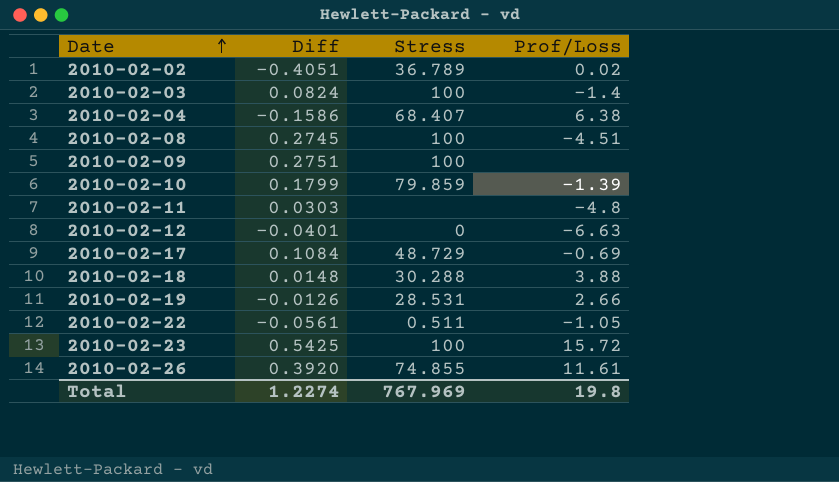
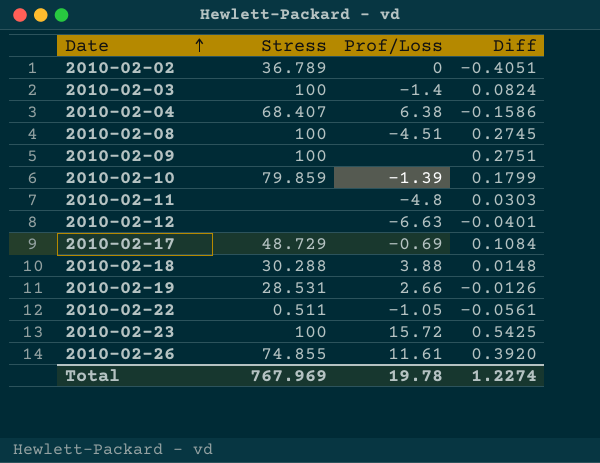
column Diff | position: 2 -> 4
2010-02-02 | Prof/Loss: 0.02 -> 0
2010-02-12 | Stress: 0 -> none
Total | Prof/Loss: 19.8 -> 19.78

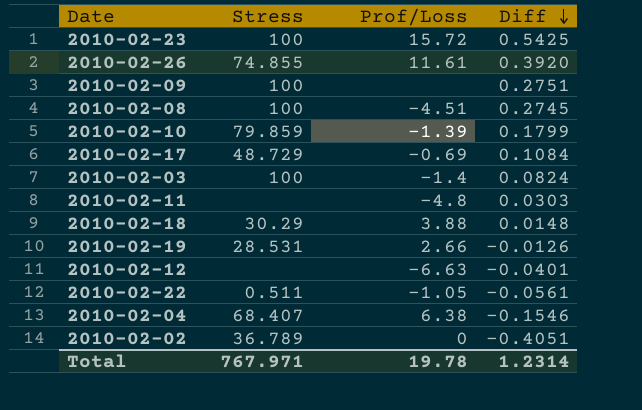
row order: Date ascending -> Diff descending
2010-02-18 | Stress: 30.288 -> 30.29
2010-02-04 | Diff: -0.1586 -> -0.1546
Total | Stress: 767.969 -> 767.971
Total | Diff: 1.2274 -> 1.2314

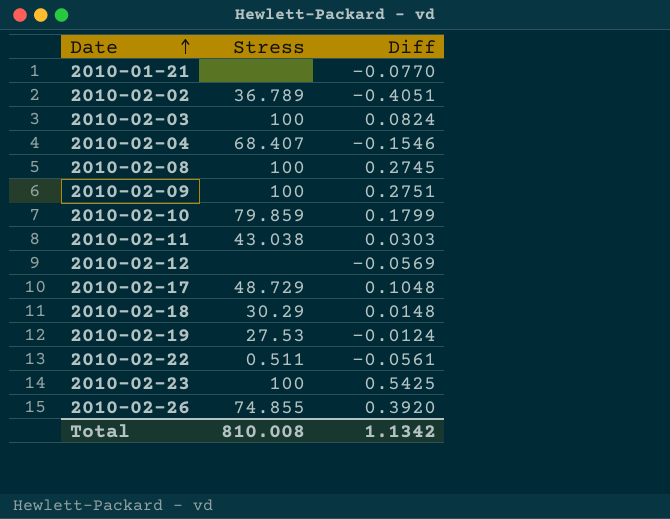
row order: Diff descending -> Date ascending
column Prof/Loss | position: 3 -> none
row 2010-01-21: none -> none | -0.0770
2010-02-11 | Stress: none -> 43.038
2010-02-12 | Diff: -0.0401 -> -0.0569
2010-02-17 | Diff: 0.1084 -> 0.1048
2010-02-19 | Stress: 28.531 -> 27.53
2010-02-19 | Diff: -0.0126 -> -0.0124
Total | Stress: 767.971 -> 810.008
Total | Diff: 1.2314 -> 1.1342

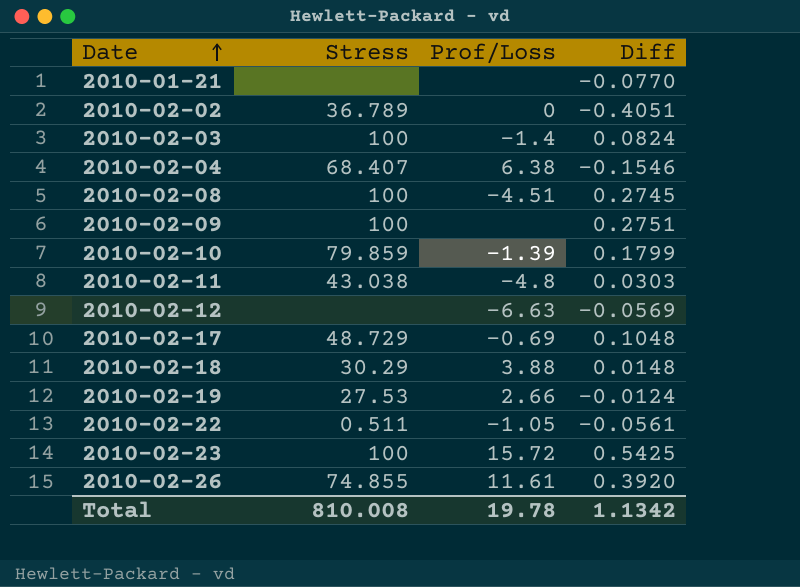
column Prof/Loss | position: none -> 3

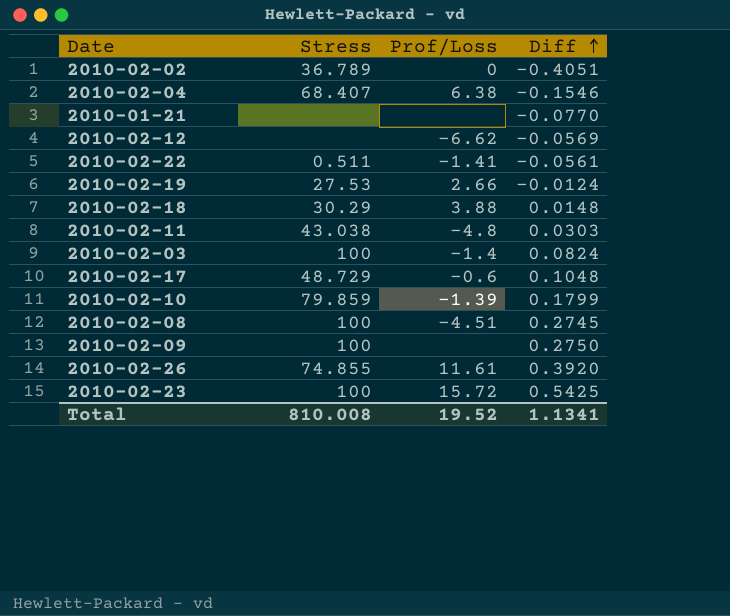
row order: Date ascending -> Diff ascending
2010-02-12 | Prof/Loss: -6.63 -> -6.62
2010-02-22 | Prof/Loss: -1.05 -> -1.41
2010-02-17 | Prof/Loss: -0.69 -> -0.6
2010-02-09 | Diff: 0.2751 -> 0.2750
Total | Prof/Loss: 19.78 -> 19.52
Total | Diff: 1.1342 -> 1.1341

